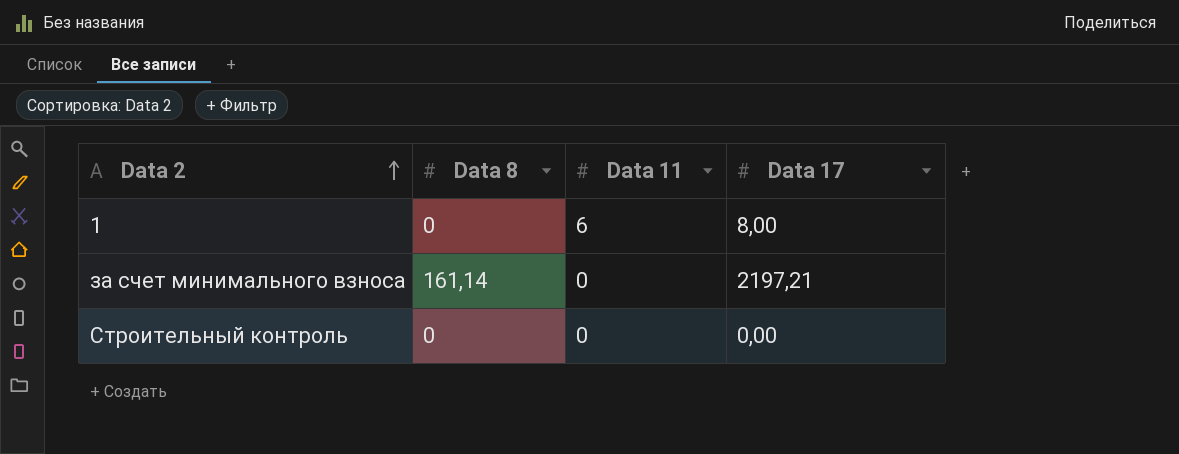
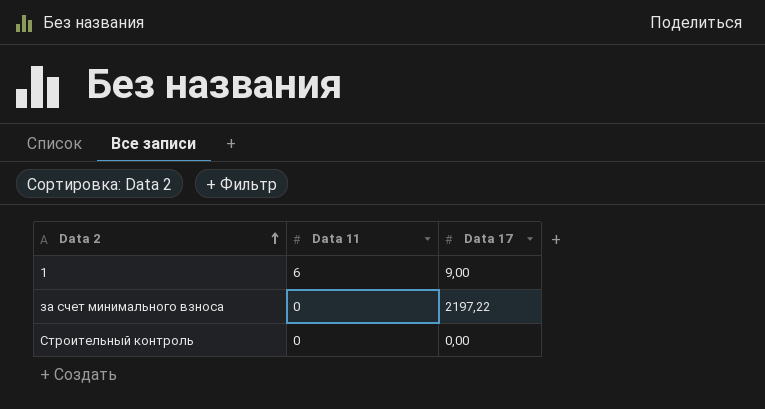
column Data 8 | position: 2 -> none
1 | Data 17: 8,00 -> 9,00
за счет минимального взноса | Data 17: 2197,21 -> 2197,22

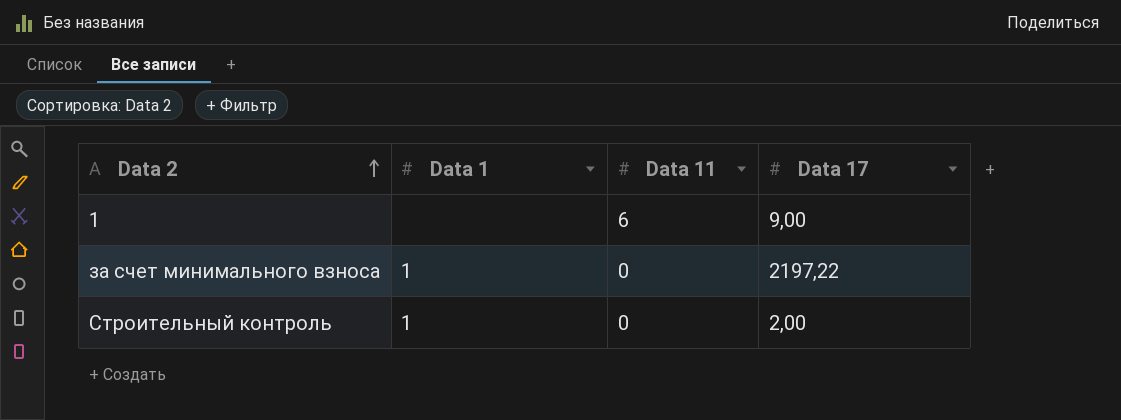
column Data 1 | position: none -> 2
Строительный контроль | Data 17: 0,00 -> 2,00

